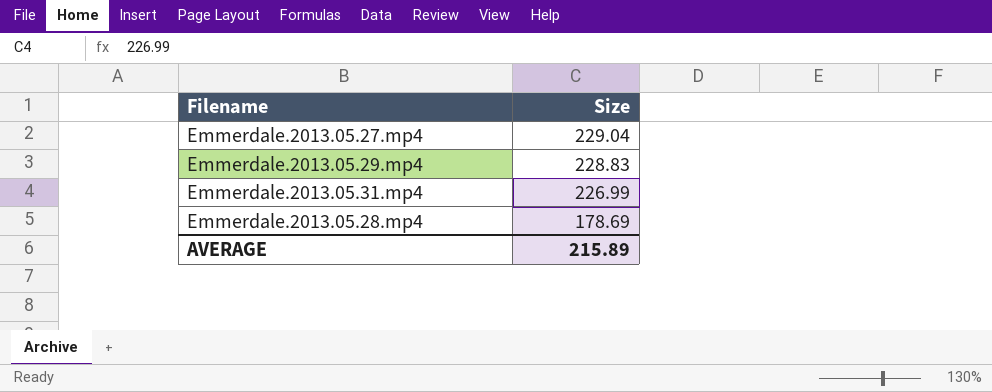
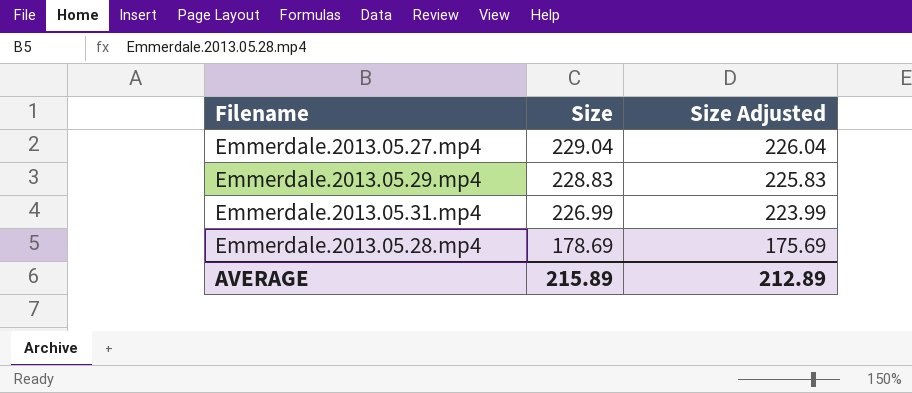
column Size Adjusted | formula: none -> [Size] - 3

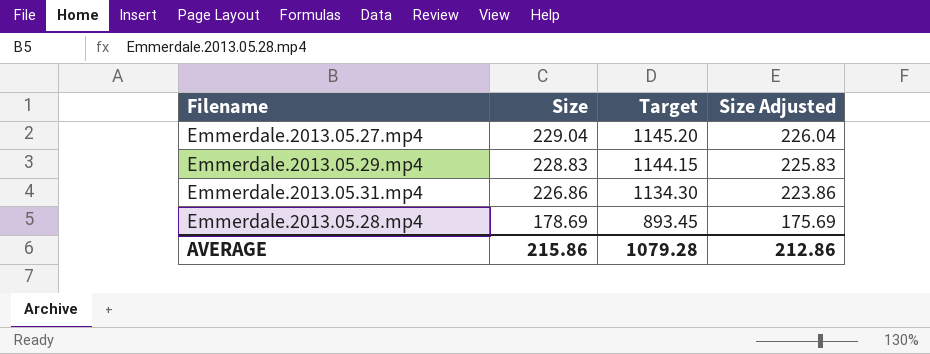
column Target | formula: none -> [Size] * 5
Emmerdale.2013.05.31.mp4 | Size: 226.99 -> 226.86
Emmerdale.2013.05.31.mp4 | Size Adjusted: 223.99 -> 223.86
AVERAGE | Size: 215.89 -> 215.86
AVERAGE | Size Adjusted: 212.89 -> 212.86

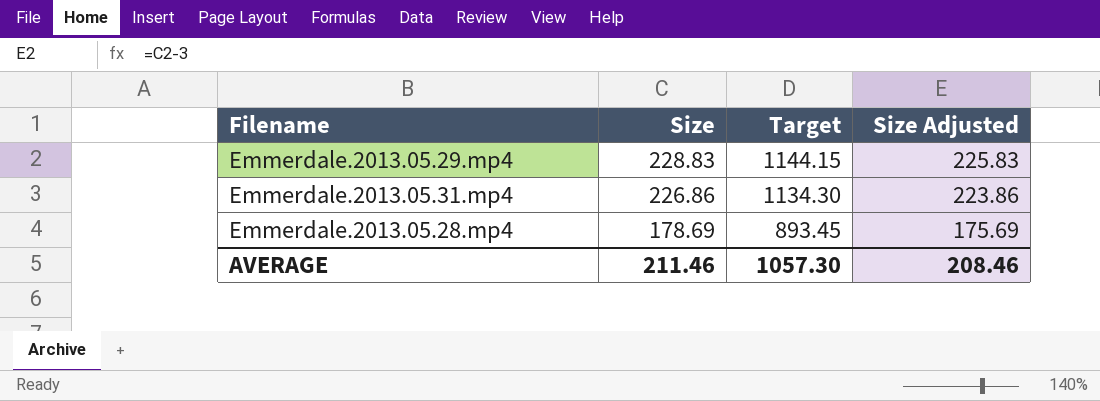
row Emmerdale.2013.05.27.mp4: 229.04 | 1145.20 | 226.04 -> none
AVERAGE | Size: 215.86 -> 211.46
AVERAGE | Target: 1079.28 -> 1057.30
AVERAGE | Size Adjusted: 212.86 -> 208.46

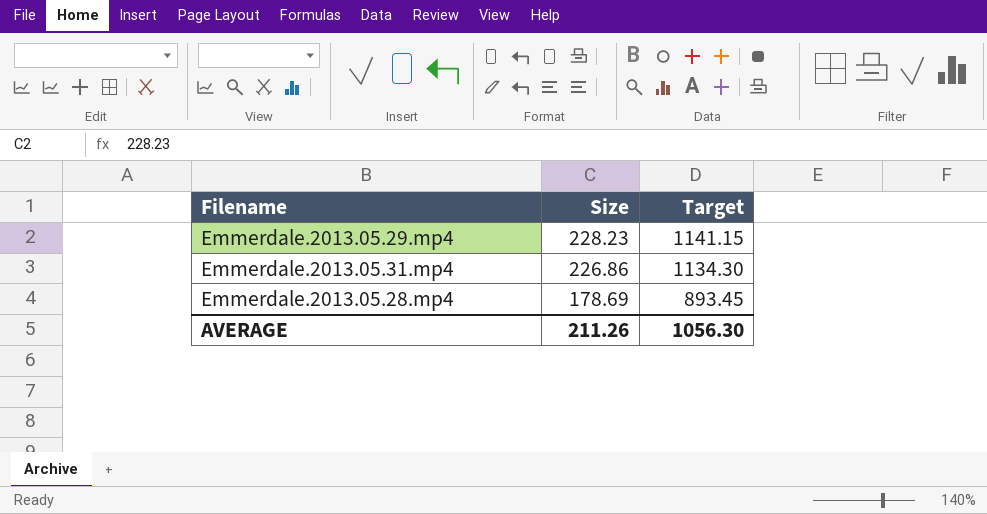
column Size Adjusted | formula: [Size] - 3 -> none
Emmerdale.2013.05.29.mp4 | Size: 228.83 -> 228.23
Emmerdale.2013.05.29.mp4 | Target: 1144.15 -> 1141.15
AVERAGE | Size: 211.46 -> 211.26
AVERAGE | Target: 1057.30 -> 1056.30

